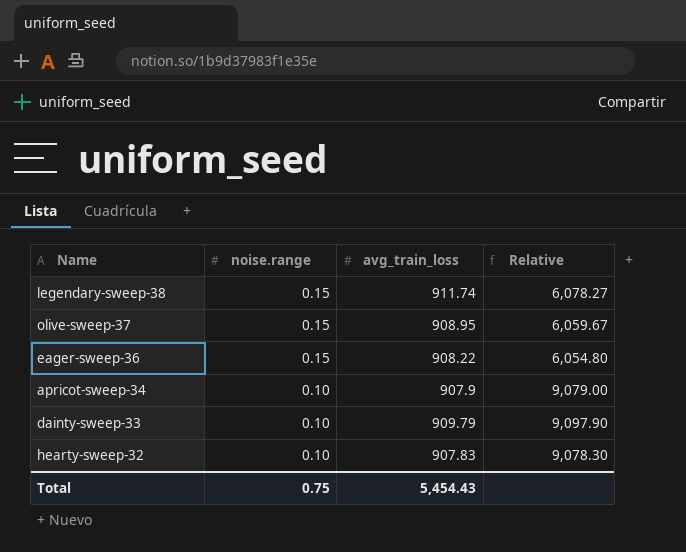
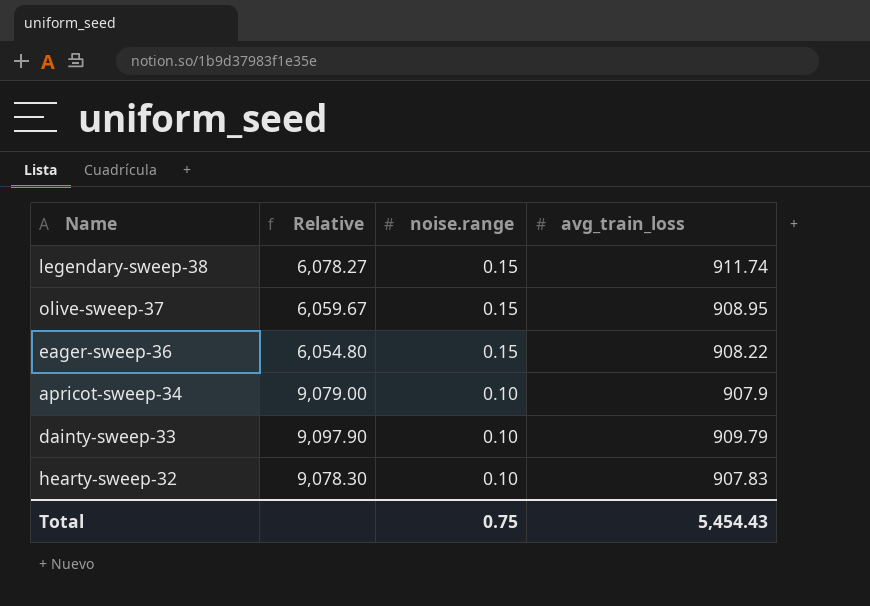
column Relative | position: 4 -> 2

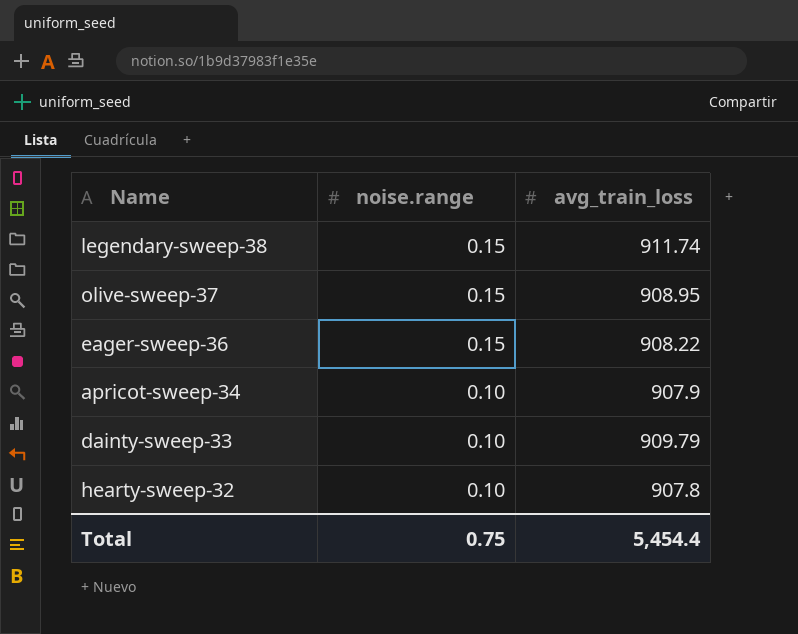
column Relative | formula: [avg_train_loss] / [noise.range] -> none
hearty-sweep-32 | avg_train_loss: 907.83 -> 907.8
Total | avg_train_loss: 5,454.43 -> 5,454.4

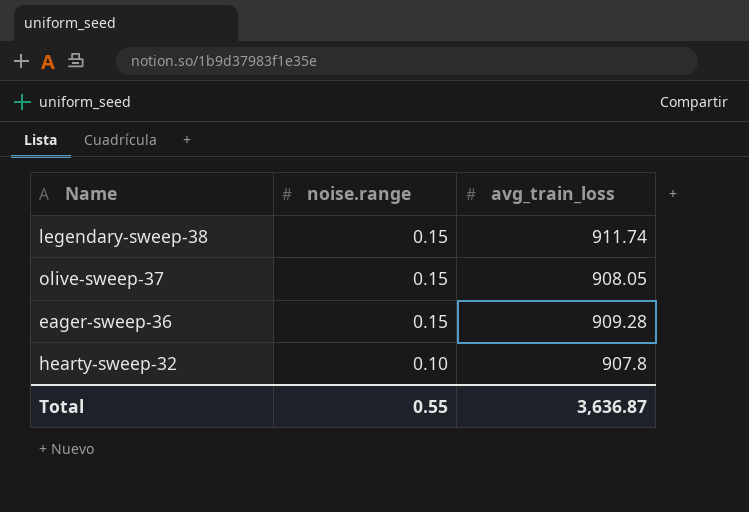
row apricot-sweep-34: 0.10 | 907.9 -> none
row dainty-sweep-33: 0.10 | 909.79 -> none
olive-sweep-37 | avg_train_loss: 908.95 -> 908.05
eager-sweep-36 | avg_train_loss: 908.22 -> 909.28
Total | noise.range: 0.75 -> 0.55
Total | avg_train_loss: 5,454.4 -> 3,636.87

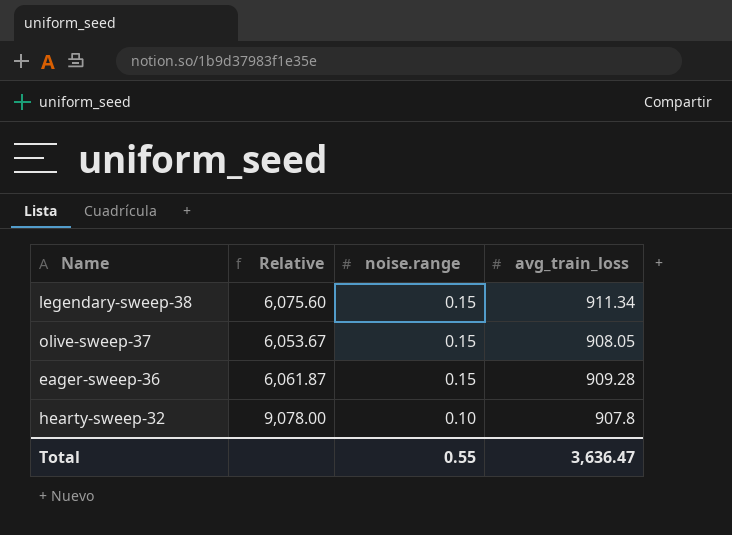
column Relative | formula: none -> [avg_train_loss] / [noise.range]
legendary-sweep-38 | avg_train_loss: 911.74 -> 911.34
Total | avg_train_loss: 3,636.87 -> 3,636.47

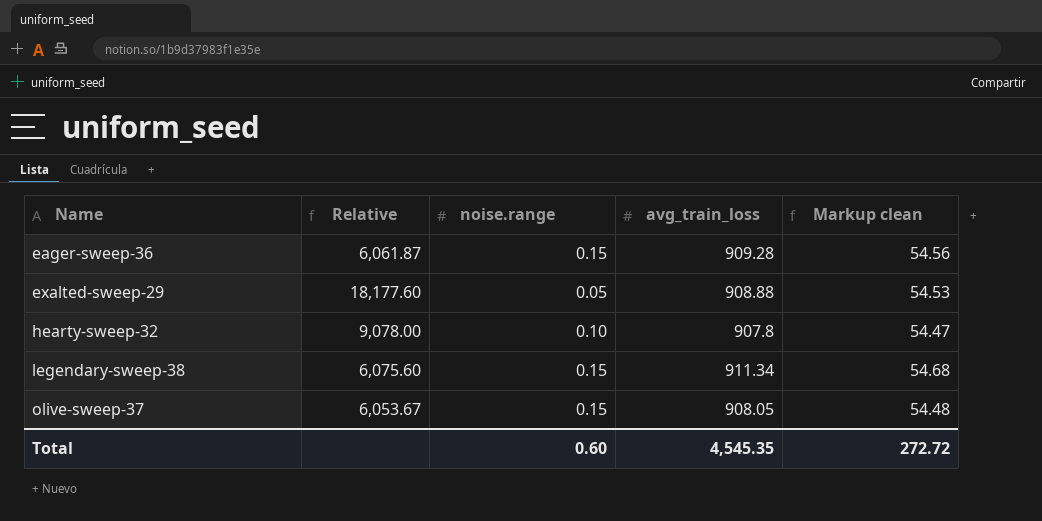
row order: noise.range descending -> Name ascending
column Markup clean | formula: none -> [avg_train_loss] * 0.06
row exalted-sweep-29: none -> 18,177.60 | 0.05 | 908.88 | 54.53
Total | noise.range: 0.55 -> 0.60
Total | avg_train_loss: 3,636.47 -> 4,545.35

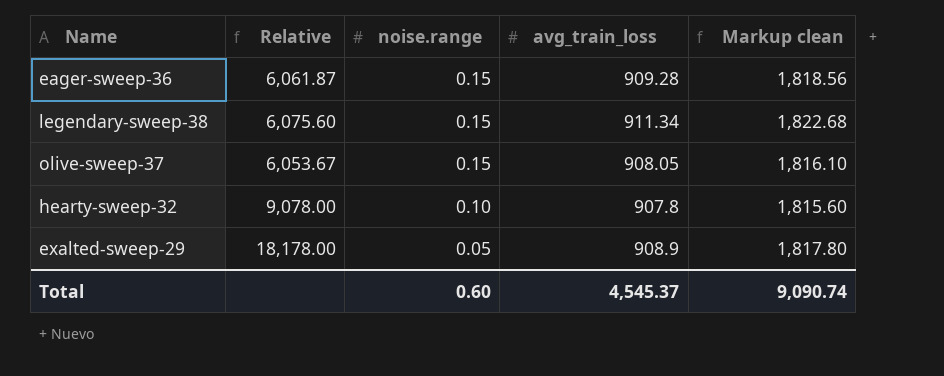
row order: Name ascending -> noise.range descending
column Markup clean | formula: [avg_train_loss] * 0.06 -> [avg_train_loss] * 2
exalted-sweep-29 | Relative: 18,177.60 -> 18,178.00
exalted-sweep-29 | avg_train_loss: 908.88 -> 908.9
Total | avg_train_loss: 4,545.35 -> 4,545.37
Total | Markup clean: 272.72 -> 9,090.74

